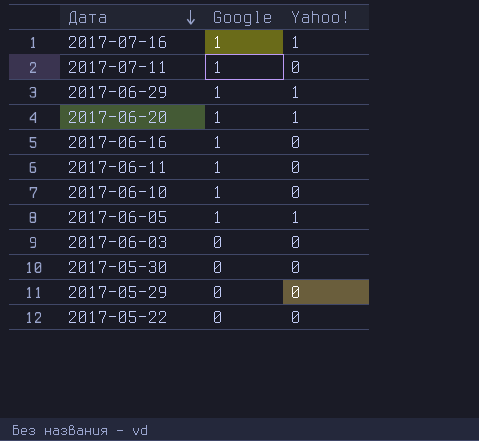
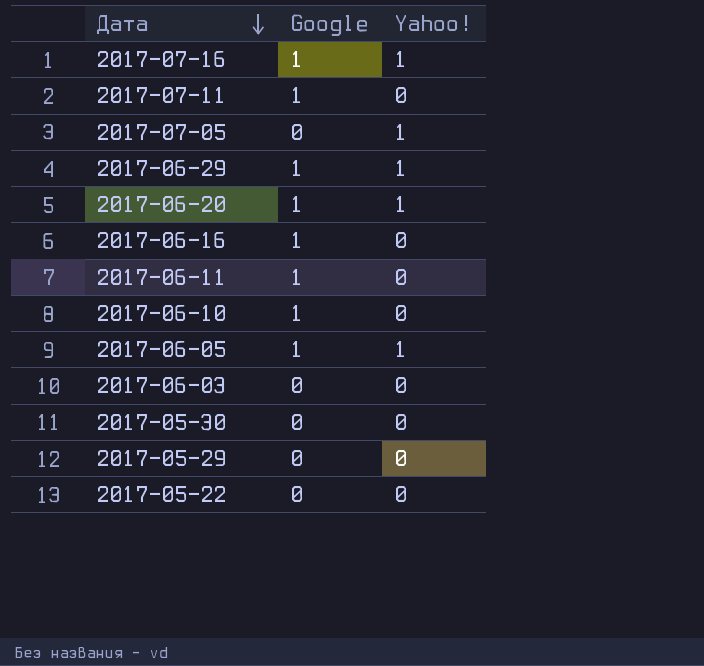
row 2017-07-05: none -> 0 | 1

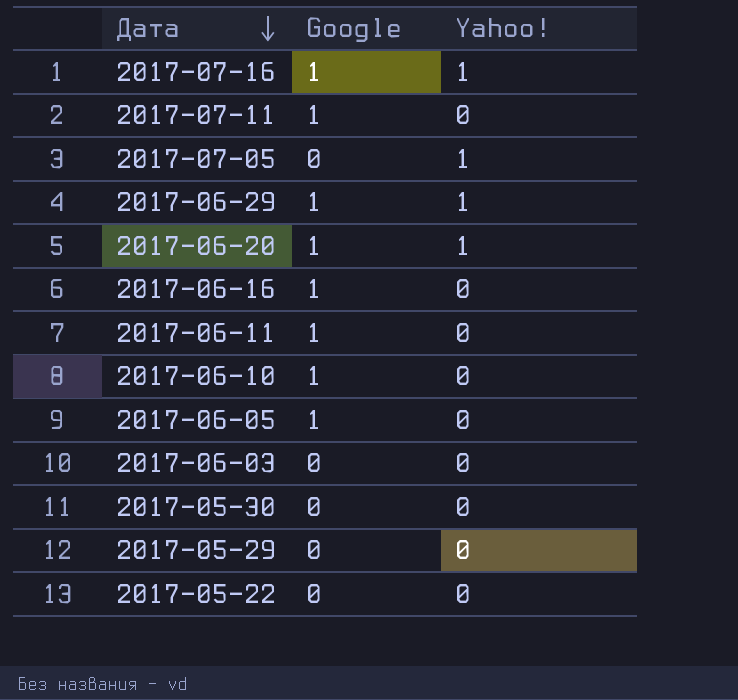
2017-06-05 | Yahoo!: 1 -> 0

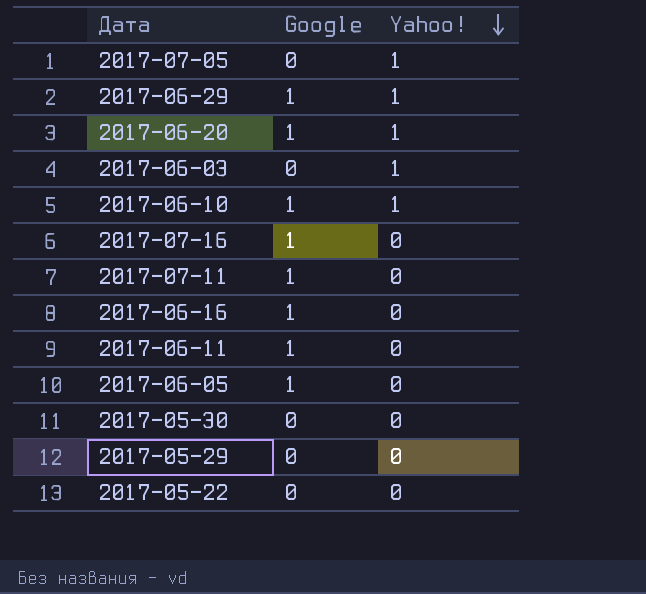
row order: Дата descending -> Yahoo! descending
2017-06-03 | Yahoo!: 0 -> 1
2017-06-10 | Yahoo!: 0 -> 1
2017-07-16 | Yahoo!: 1 -> 0

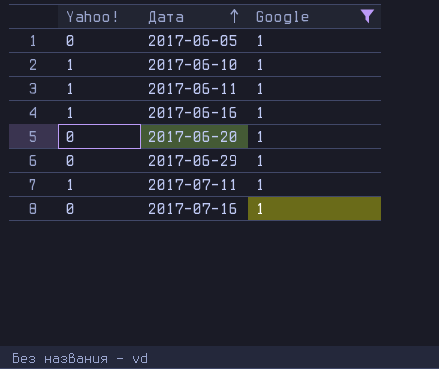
filter: none -> Google = 1
row order: Yahoo! descending -> Дата ascending
column Yahoo! | position: 3 -> 1
2017-06-11 | Yahoo!: 0 -> 1
2017-06-16 | Yahoo!: 0 -> 1
2017-06-20 | Yahoo!: 1 -> 0
2017-06-29 | Yahoo!: 1 -> 0
2017-07-11 | Yahoo!: 0 -> 1

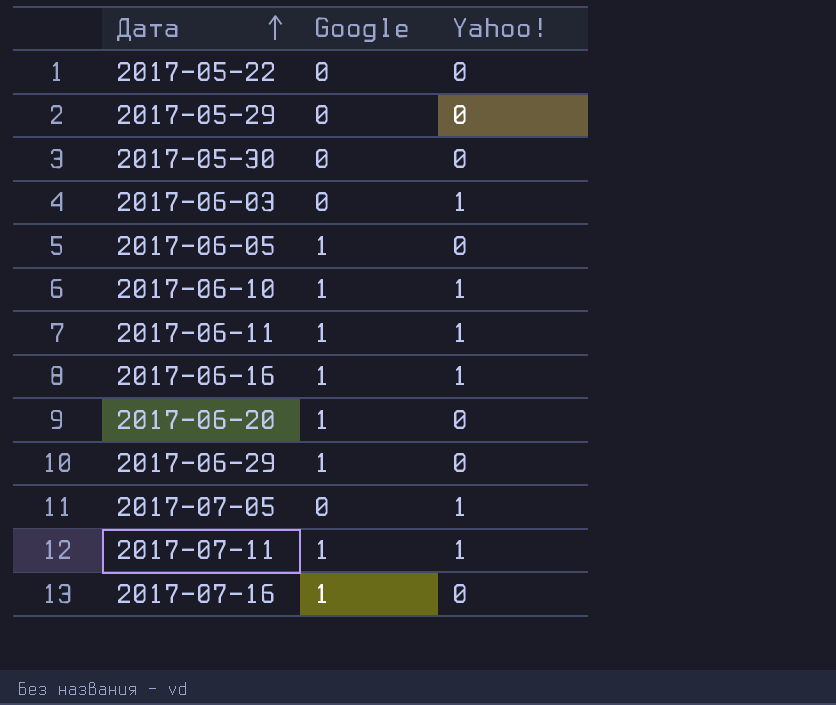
filter: Google = 1 -> none
column Yahoo! | position: 1 -> 3

